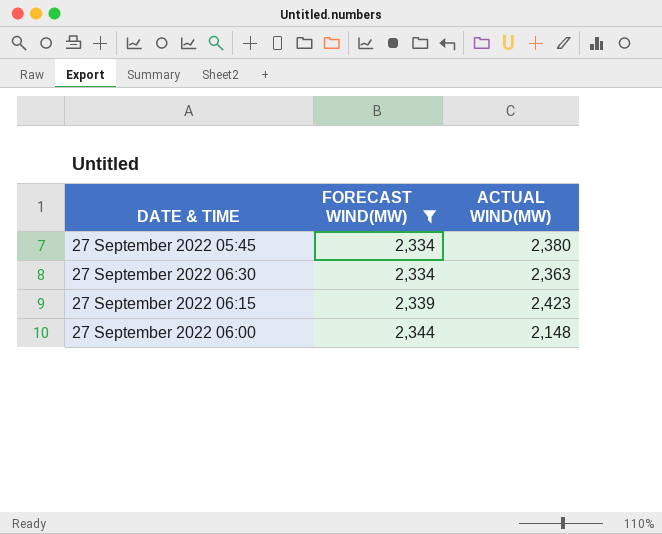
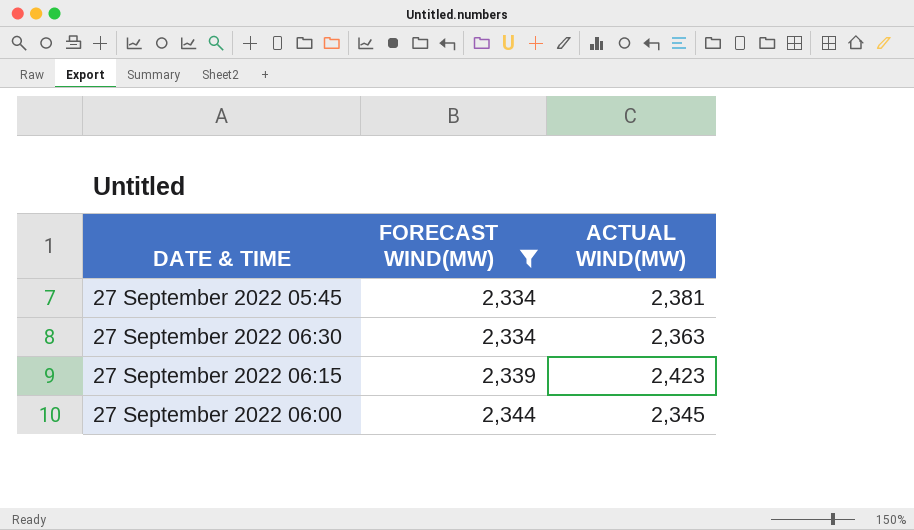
27 September 2022 05:45 | ACTUAL WIND(MW): 2,380 -> 2,381
27 September 2022 06:00 | ACTUAL WIND(MW): 2,148 -> 2,345

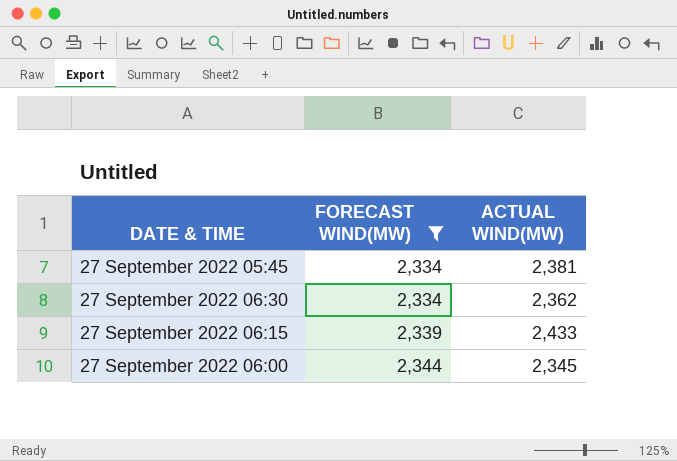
27 September 2022 06:30 | ACTUAL WIND(MW): 2,363 -> 2,362
27 September 2022 06:15 | ACTUAL WIND(MW): 2,423 -> 2,433

